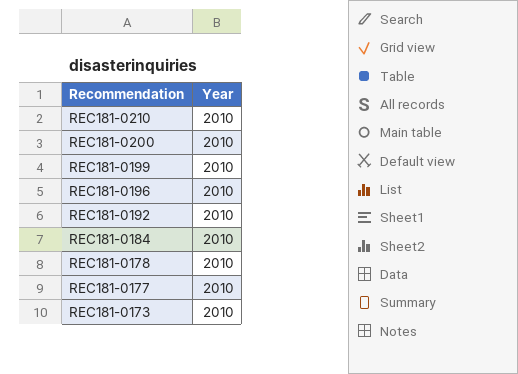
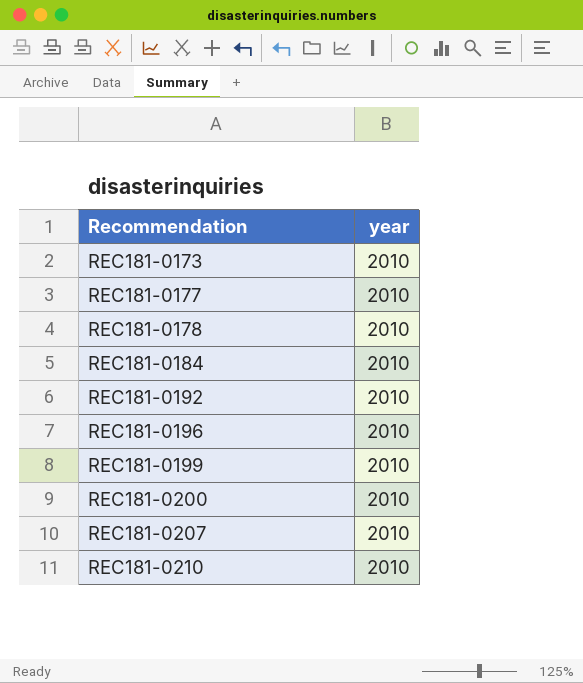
row order: Recommendation descending -> Recommendation ascending
column name: Year -> year
row REC181-0207: none -> 2010

